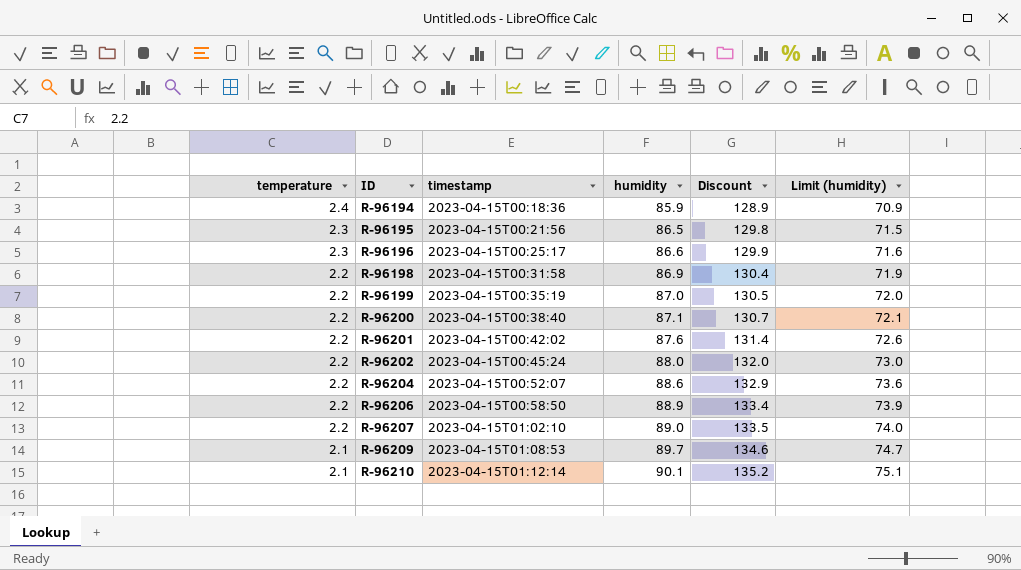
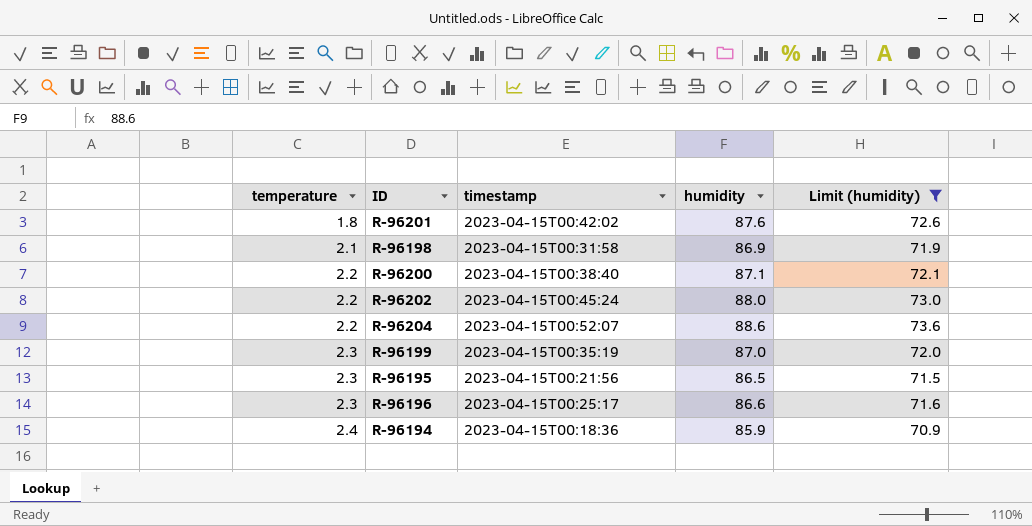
filter: none -> Limit (humidity) <= 73.6
row order: temperature descending -> temperature ascending
column Discount | formula: [humidity] * 1.5 -> none
R-96201 | temperature: 2.2 -> 1.8
R-96198 | temperature: 2.2 -> 2.1
R-96199 | temperature: 2.2 -> 2.3

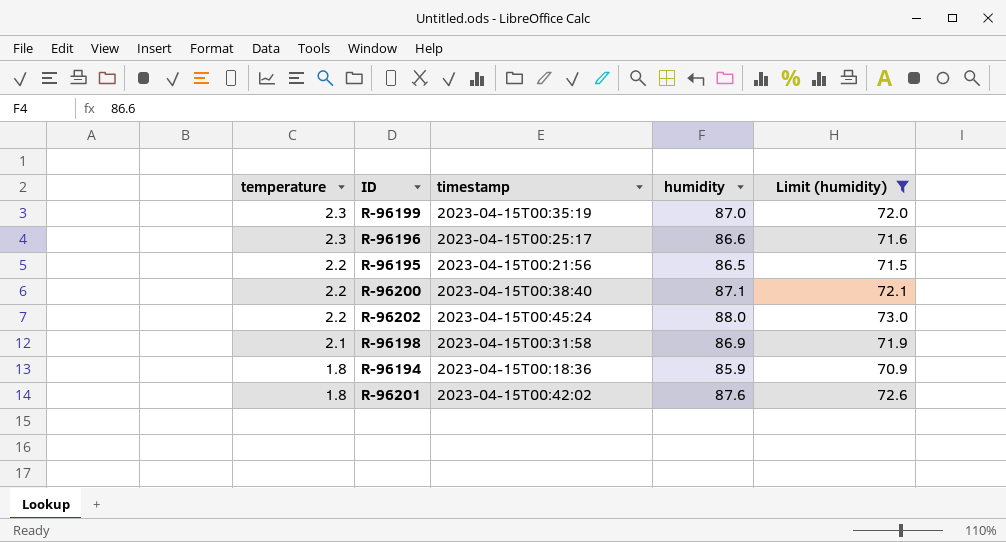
row order: temperature ascending -> temperature descending
row R-96204: 2.2 | 2023-04-15T00:52:07 | 88.6 | 73.6 -> none
R-96195 | temperature: 2.3 -> 2.2
R-96194 | temperature: 2.4 -> 1.8

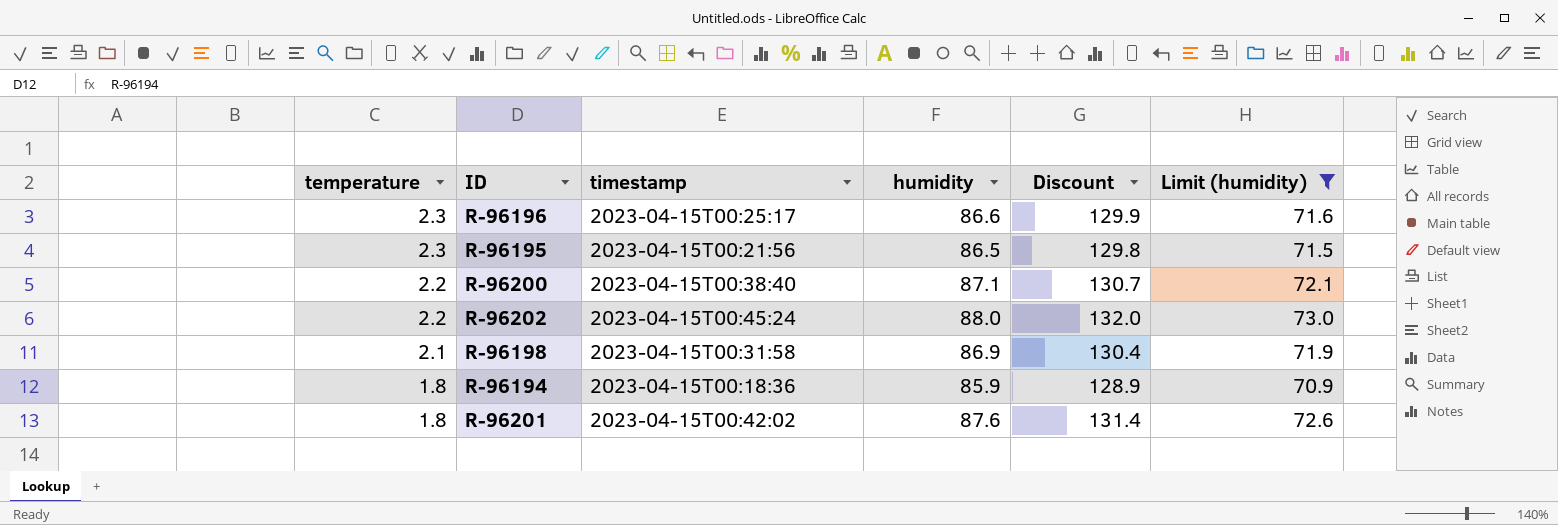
column Discount | formula: none -> [humidity] * 1.5
row R-96199: 2.3 | 2023-04-15T00:35:19 | 87.0 | 72.0 -> none
R-96195 | temperature: 2.2 -> 2.3

